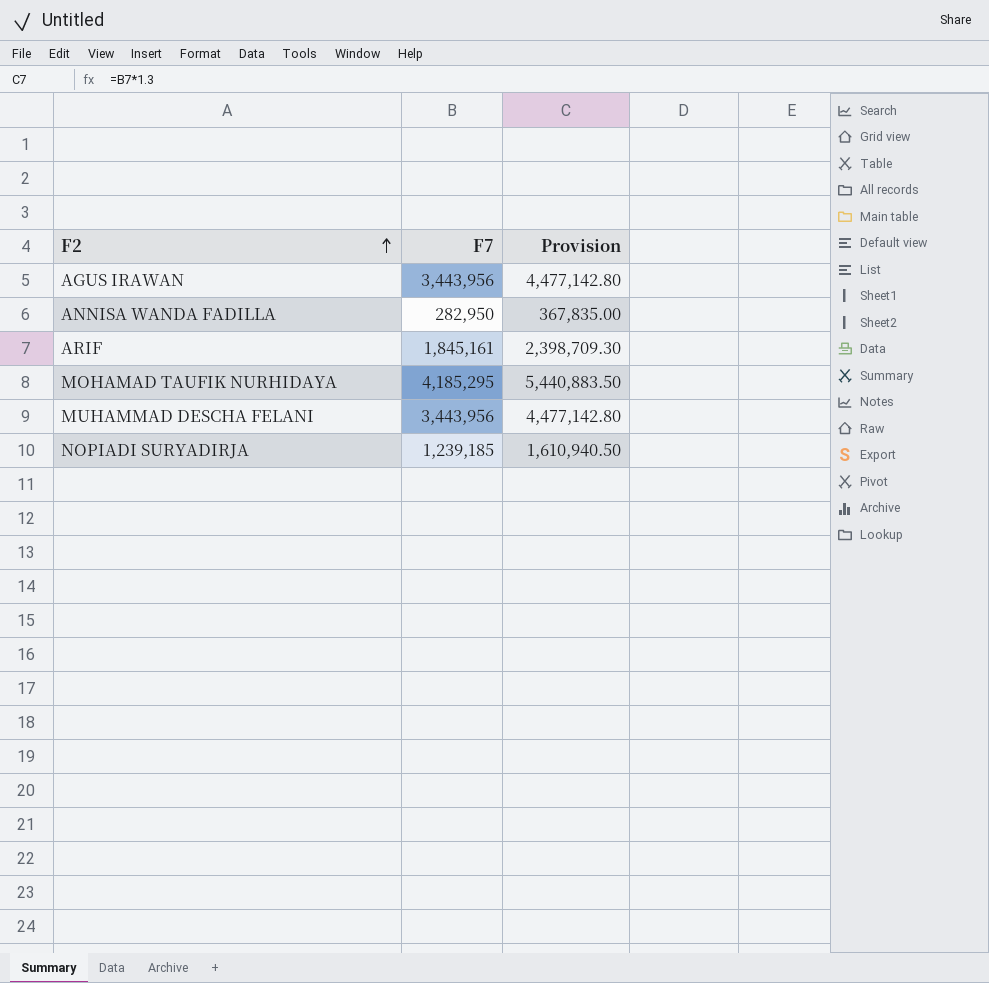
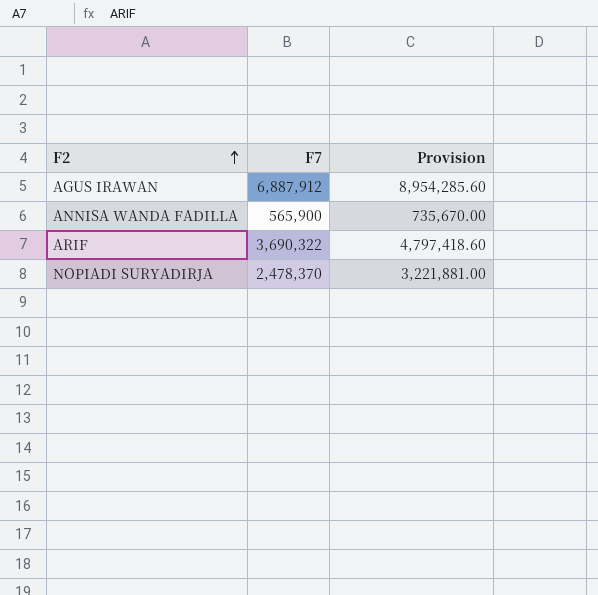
row MOHAMAD TAUFIK NURHIDAYA: 4,185,295 | 5,440,883.50 -> none
row MUHAMMAD DESCHA FELANI: 3,443,956 | 4,477,142.80 -> none
AGUS IRAWAN | F7: 3,443,956 -> 6,887,912
AGUS IRAWAN | Provision: 4,477,142.80 -> 8,954,285.60
ANNISA WANDA FADILLA | F7: 282,950 -> 565,900
ANNISA WANDA FADILLA | Provision: 367,835.00 -> 735,670.00
ARIF | F7: 1,845,161 -> 3,690,322
ARIF | Provision: 2,398,709.30 -> 4,797,418.60
NOPIADI SURYADIRJA | F7: 1,239,185 -> 2,478,370
NOPIADI SURYADIRJA | Provision: 1,610,940.50 -> 3,221,881.00

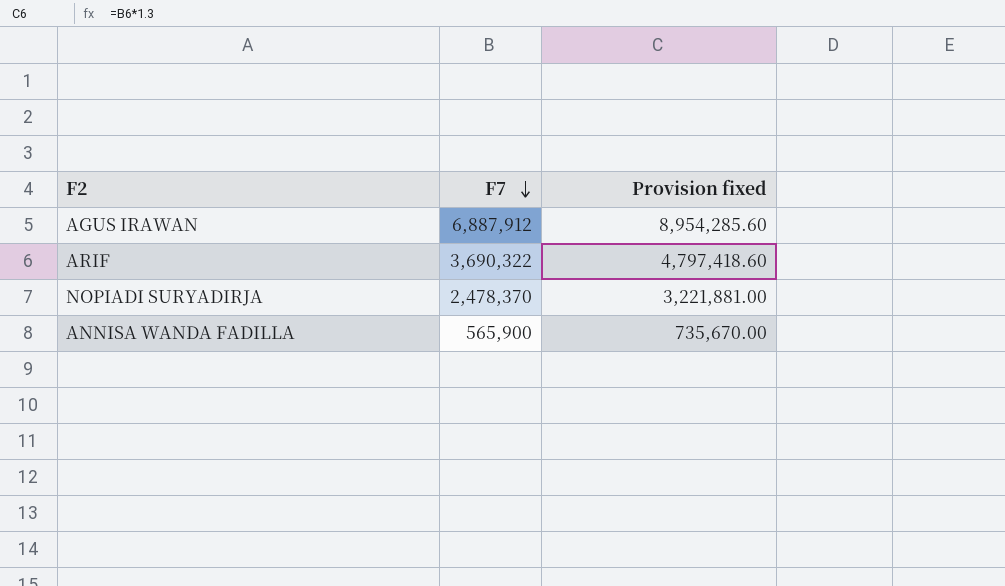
row order: F2 ascending -> F7 descending
column name: Provision -> Provision fixed

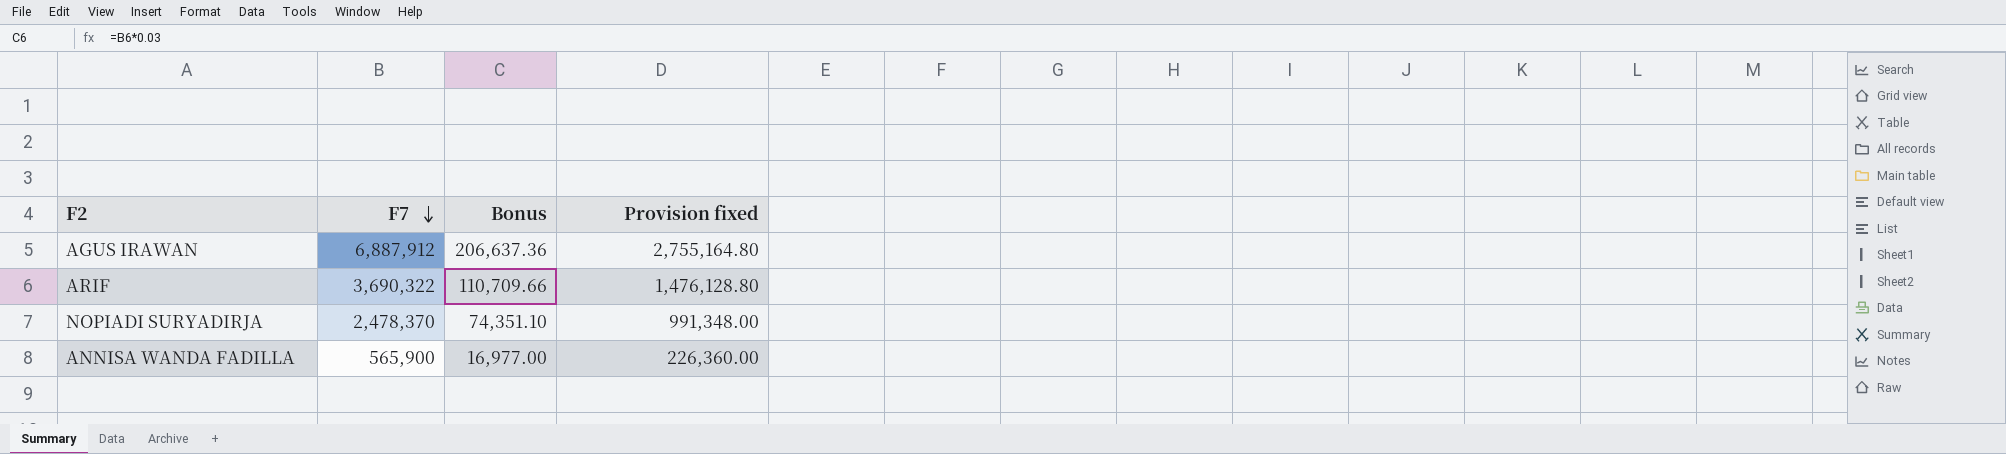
column Bonus | formula: none -> [F7] * 0.03
column Provision fixed | formula: [F7] * 1.3 -> [F7] * 0.4

